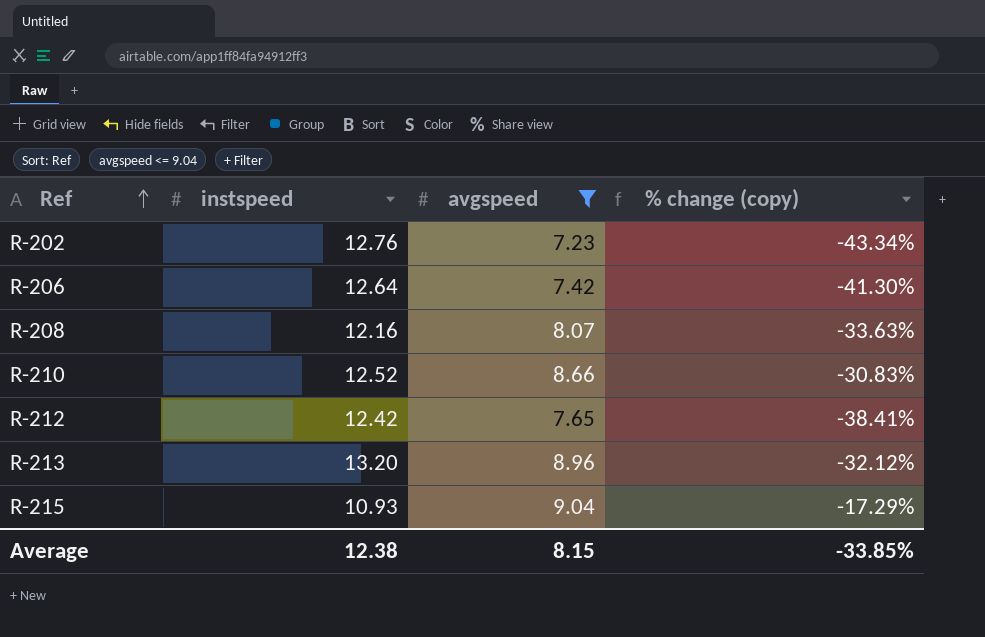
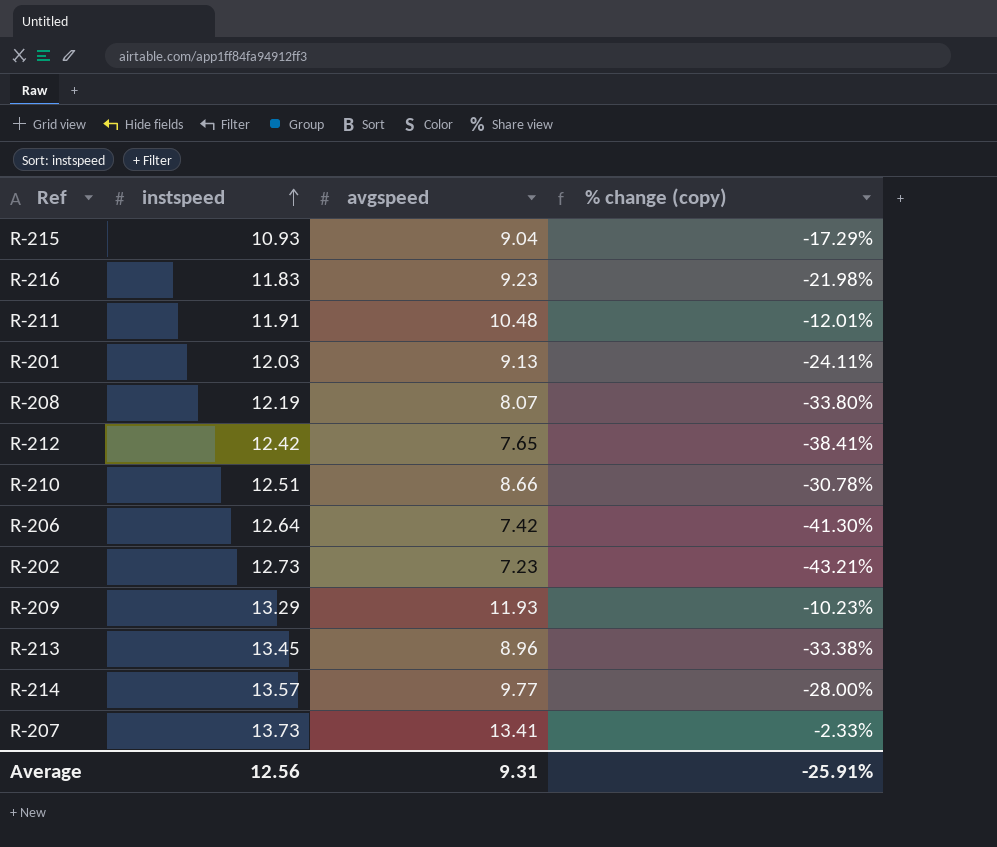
filter: avgspeed <= 9.04 -> none
row order: Ref ascending -> instspeed ascending
R-208 | instspeed: 12.16 -> 12.19
R-208 | % change (copy): -33.63% -> -33.80%
R-210 | instspeed: 12.52 -> 12.51
R-210 | % change (copy): -30.83% -> -30.78%
R-202 | instspeed: 12.76 -> 12.73
R-202 | % change (copy): -43.34% -> -43.21%
R-213 | instspeed: 13.20 -> 13.45
R-213 | % change (copy): -32.12% -> -33.38%
Average | instspeed: 12.38 -> 12.56
Average | avgspeed: 8.15 -> 9.31
Average | % change (copy): -33.85% -> -25.91%

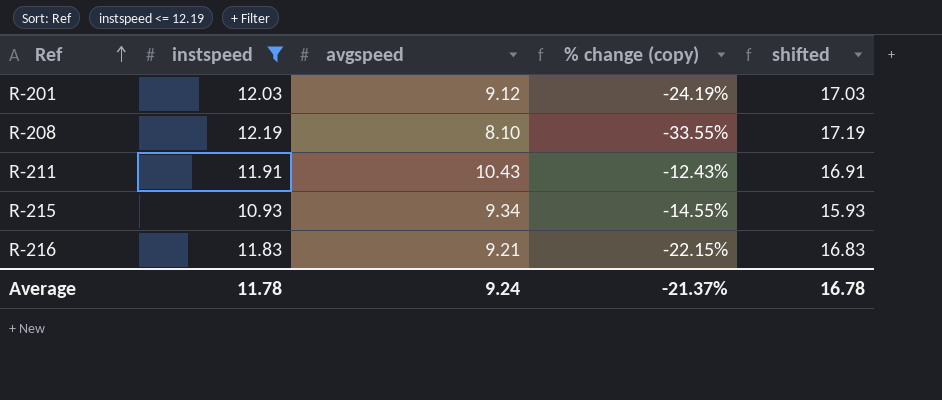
filter: none -> instspeed <= 12.19
row order: instspeed ascending -> Ref ascending
column shifted | formula: none -> [instspeed] + 5
R-201 | avgspeed: 9.13 -> 9.12
R-201 | % change (copy): -24.11% -> -24.19%
R-208 | avgspeed: 8.07 -> 8.10
R-208 | % change (copy): -33.80% -> -33.55%
R-211 | avgspeed: 10.48 -> 10.43
R-211 | % change (copy): -12.01% -> -12.43%
R-215 | avgspeed: 9.04 -> 9.34
R-215 | % change (copy): -17.29% -> -14.55%
R-216 | avgspeed: 9.23 -> 9.21
R-216 | % change (copy): -21.98% -> -22.15%
Average | instspeed: 12.56 -> 11.78
Average | avgspeed: 9.31 -> 9.24
Average | % change (copy): -25.91% -> -21.37%

